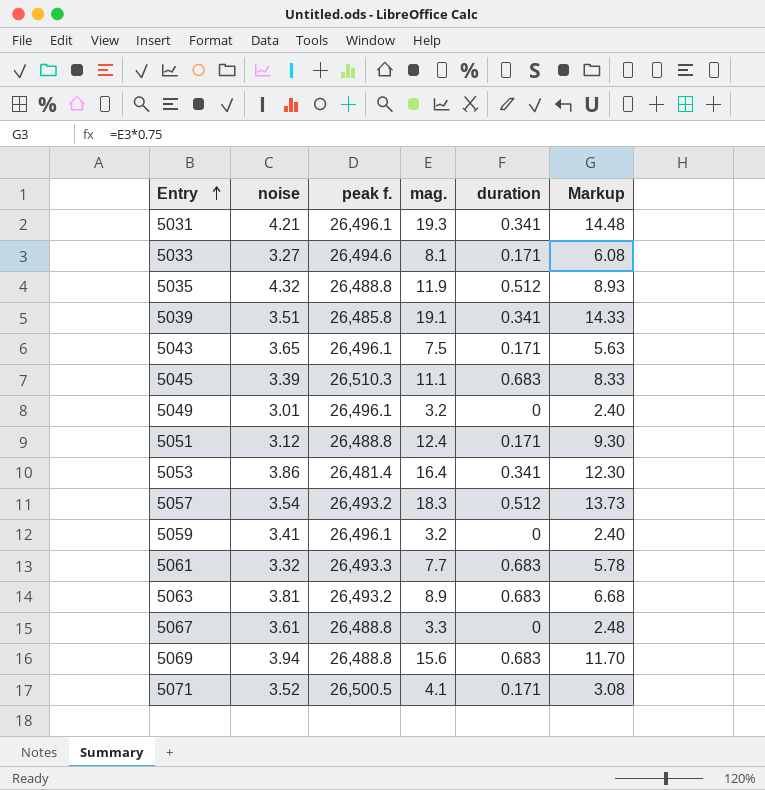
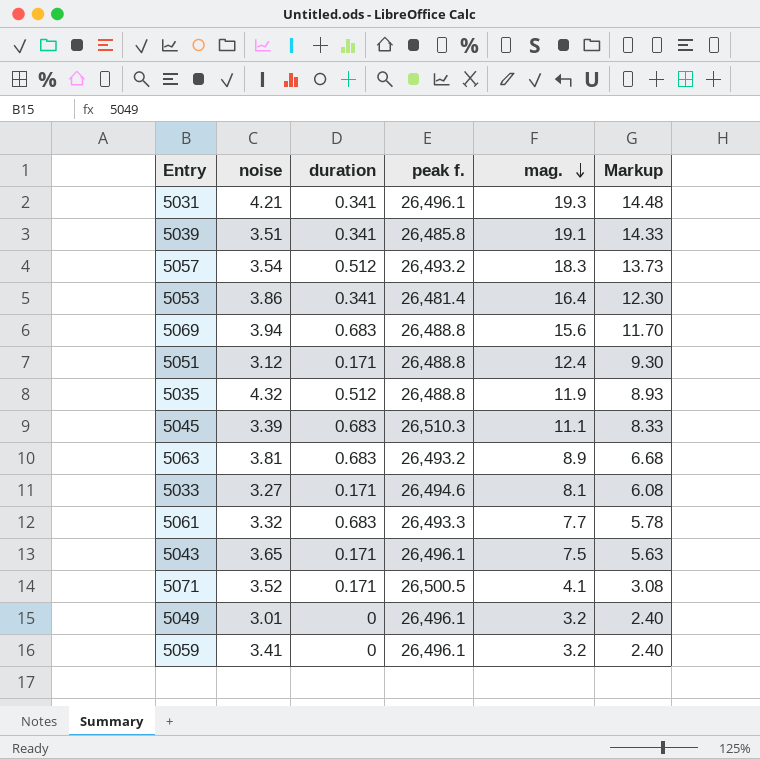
row order: Entry ascending -> mag. descending
column duration | position: 5 -> 3
row 5067: 3.61 | 26,488.8 | 3.3 | 0 | 2.48 -> none

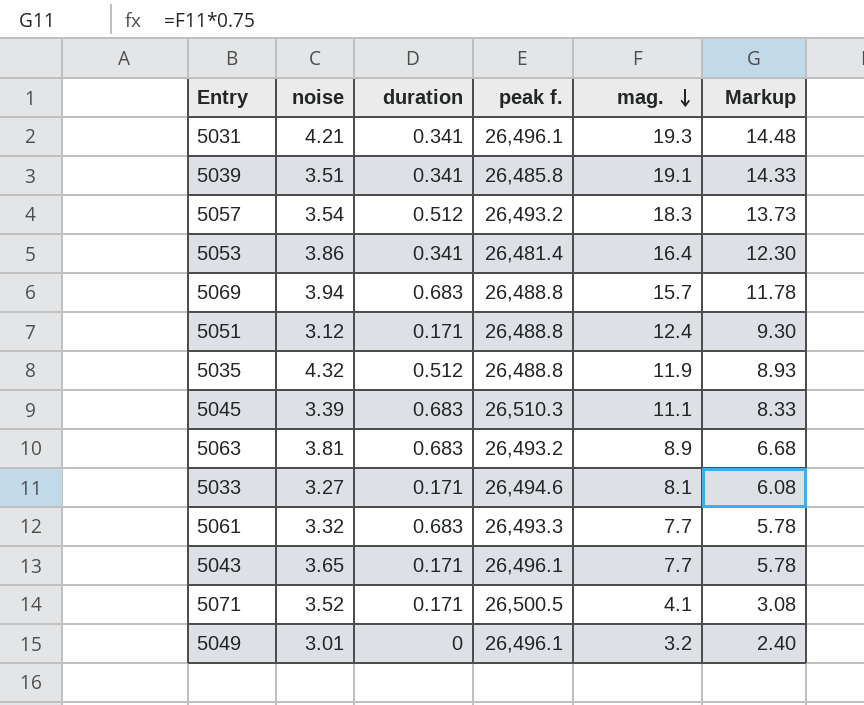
row 5059: 3.41 | 0 | 26,496.1 | 3.2 | 2.40 -> none
5069 | mag.: 15.6 -> 15.7
5069 | Markup: 11.70 -> 11.78
5043 | mag.: 7.5 -> 7.7
5043 | Markup: 5.63 -> 5.78

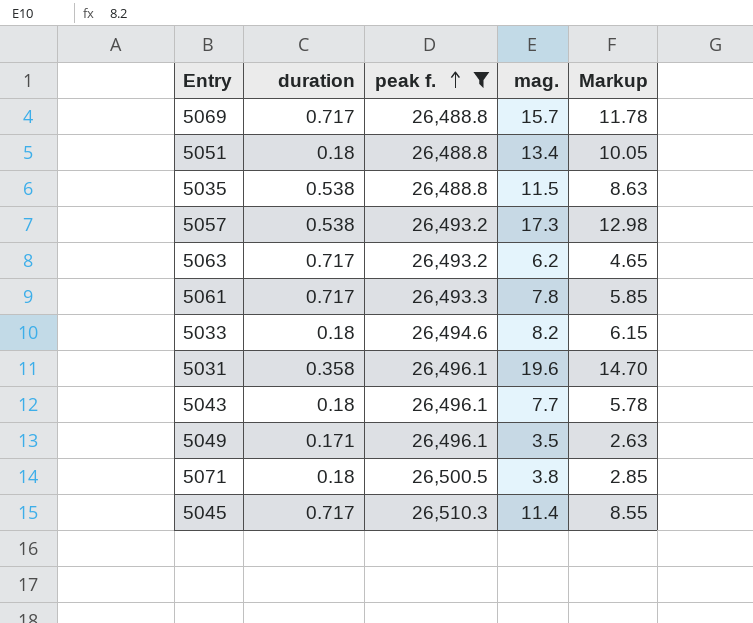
filter: none -> peak f. >= 26,488.8
row order: mag. descending -> peak f. ascending
column noise | position: 2 -> none
5069 | duration: 0.683 -> 0.717
5051 | duration: 0.171 -> 0.18
5051 | mag.: 12.4 -> 13.4
5051 | Markup: 9.30 -> 10.05
5035 | duration: 0.512 -> 0.538
5035 | mag.: 11.9 -> 11.5
5035 | Markup: 8.93 -> 8.63
5057 | duration: 0.512 -> 0.538
5057 | mag.: 18.3 -> 17.3
5057 | Markup: 13.73 -> 12.98
5063 | duration: 0.683 -> 0.717
5063 | mag.: 8.9 -> 6.2
5063 | Markup: 6.68 -> 4.65
5061 | duration: 0.683 -> 0.717
5061 | mag.: 7.7 -> 7.8
5061 | Markup: 5.78 -> 5.85
5033 | duration: 0.171 -> 0.18
5033 | mag.: 8.1 -> 8.2
5033 | Markup: 6.08 -> 6.15
5031 | duration: 0.341 -> 0.358
5031 | mag.: 19.3 -> 19.6
5031 | Markup: 14.48 -> 14.70
5043 | duration: 0.171 -> 0.18
5049 | duration: 0 -> 0.171
5049 | mag.: 3.2 -> 3.5
5049 | Markup: 2.40 -> 2.63
5071 | duration: 0.171 -> 0.18
5071 | mag.: 4.1 -> 3.8
5071 | Markup: 3.08 -> 2.85
5045 | duration: 0.683 -> 0.717
5045 | mag.: 11.1 -> 11.4
5045 | Markup: 8.33 -> 8.55

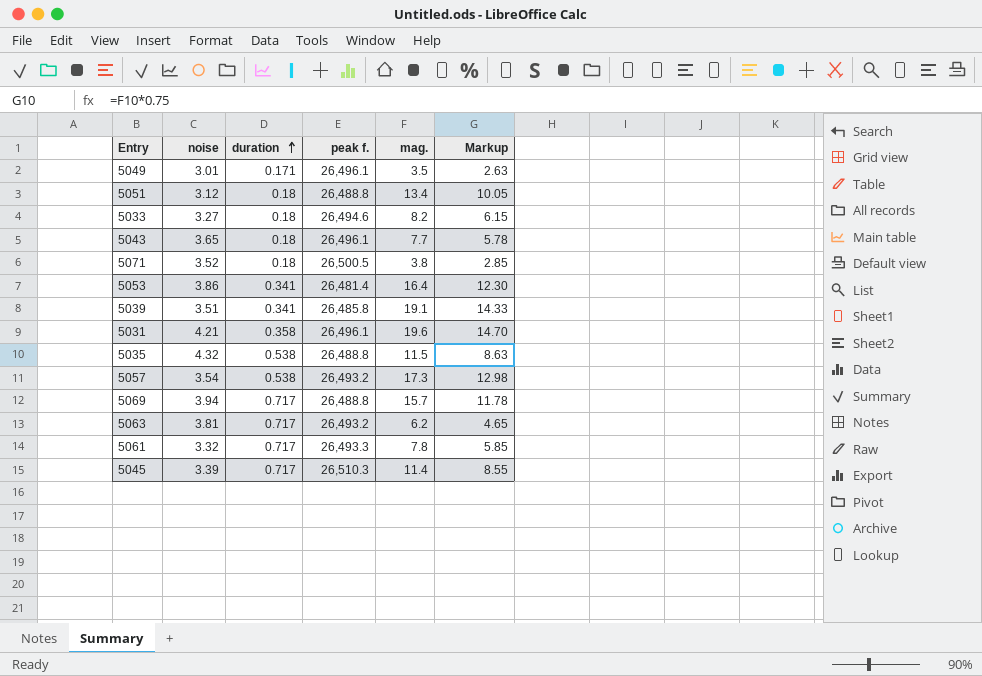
filter: peak f. >= 26,488.8 -> none
row order: peak f. ascending -> duration ascending
column noise | position: none -> 2

